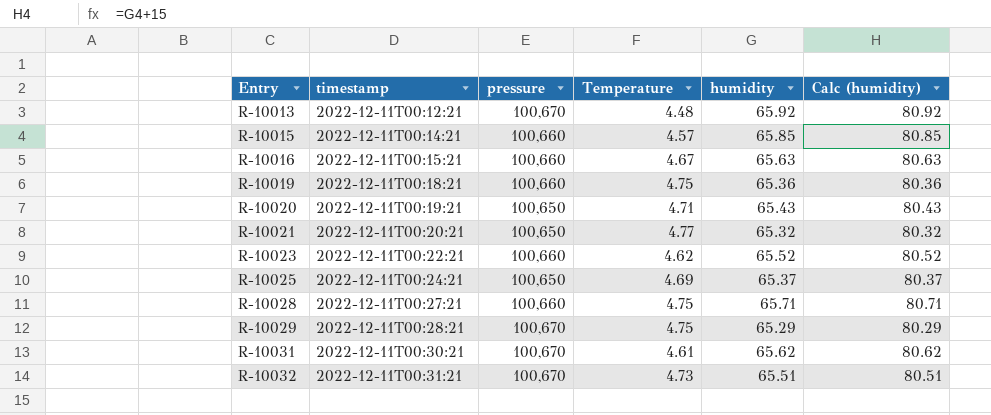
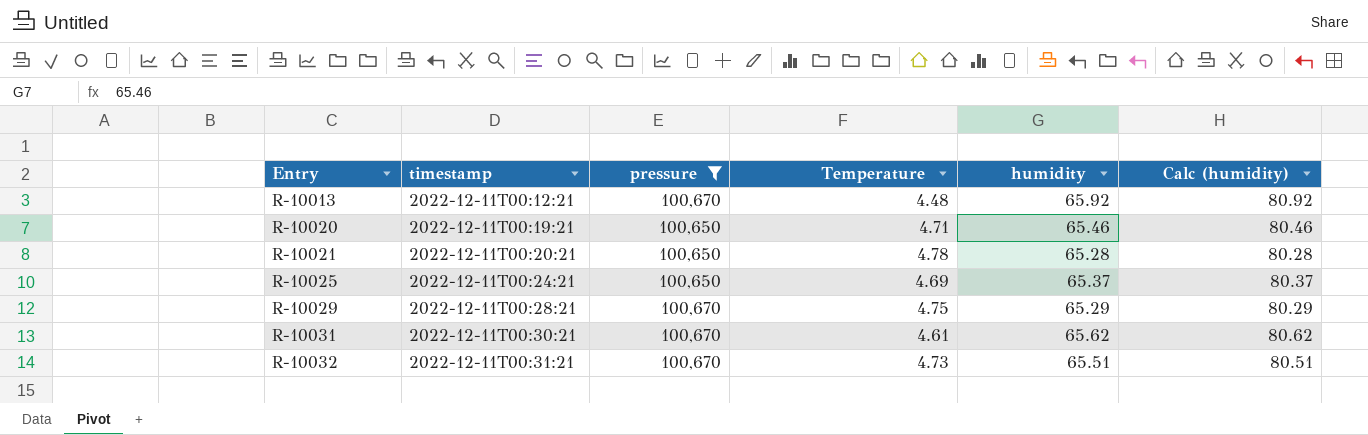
filter: none -> pressure != 100,660
R-10020 | humidity: 65.43 -> 65.46
R-10020 | Calc (humidity): 80.43 -> 80.46
R-10021 | Temperature: 4.77 -> 4.78
R-10021 | humidity: 65.32 -> 65.28
R-10021 | Calc (humidity): 80.32 -> 80.28

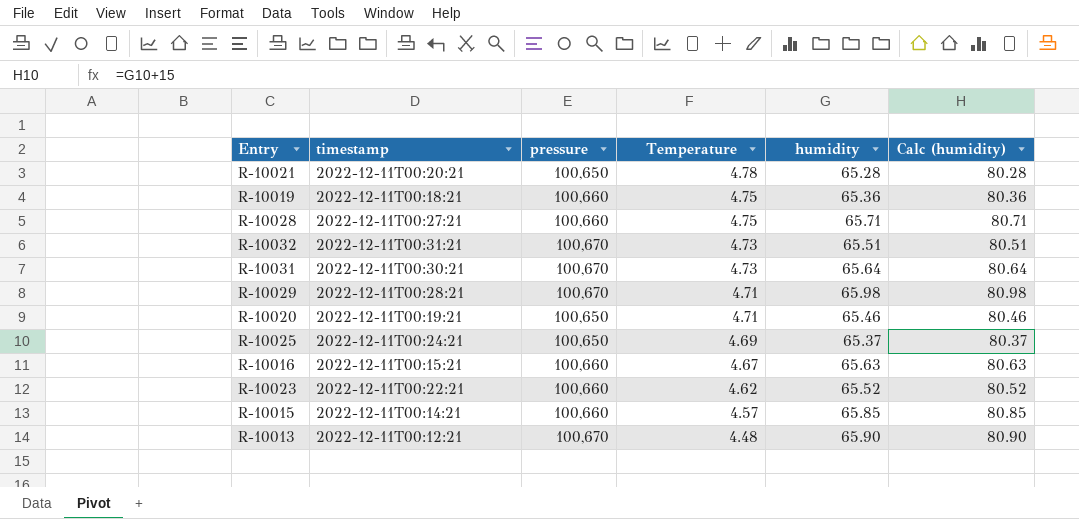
filter: pressure != 100,660 -> none
row order: Entry ascending -> Temperature descending
R-10031 | Temperature: 4.61 -> 4.73
R-10031 | humidity: 65.62 -> 65.64
R-10031 | Calc (humidity): 80.62 -> 80.64
R-10029 | Temperature: 4.75 -> 4.71
R-10029 | humidity: 65.29 -> 65.98
R-10029 | Calc (humidity): 80.29 -> 80.98
R-10013 | humidity: 65.92 -> 65.90
R-10013 | Calc (humidity): 80.92 -> 80.90

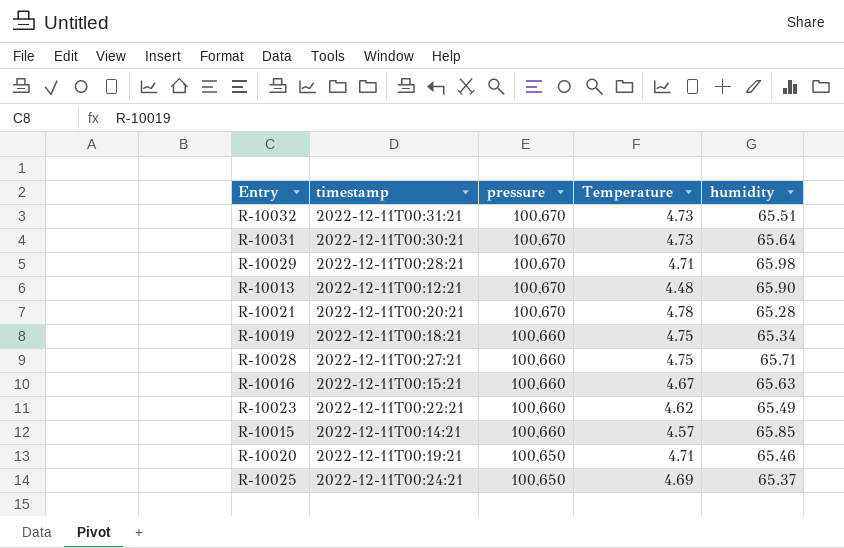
row order: Temperature descending -> pressure descending
column Calc (humidity) | formula: [humidity] + 15 -> none
R-10021 | pressure: 100,650 -> 100,670
R-10019 | humidity: 65.36 -> 65.34
R-10023 | humidity: 65.52 -> 65.49

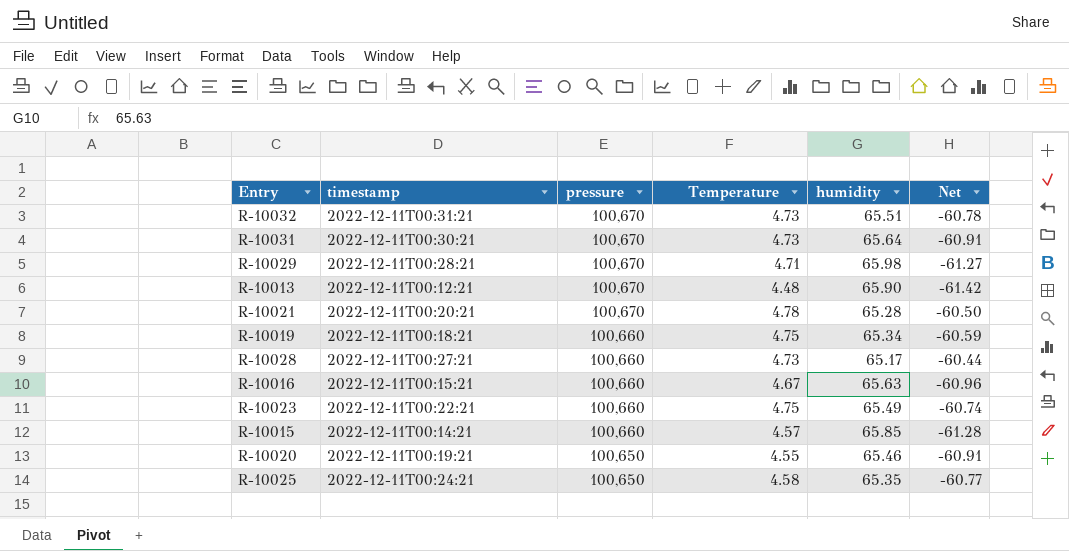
column Net | formula: none -> [Temperature] - [humidity]
R-10028 | Temperature: 4.75 -> 4.73
R-10028 | humidity: 65.71 -> 65.17
R-10023 | Temperature: 4.62 -> 4.75
R-10020 | Temperature: 4.71 -> 4.55
R-10025 | Temperature: 4.69 -> 4.58
R-10025 | humidity: 65.37 -> 65.35

